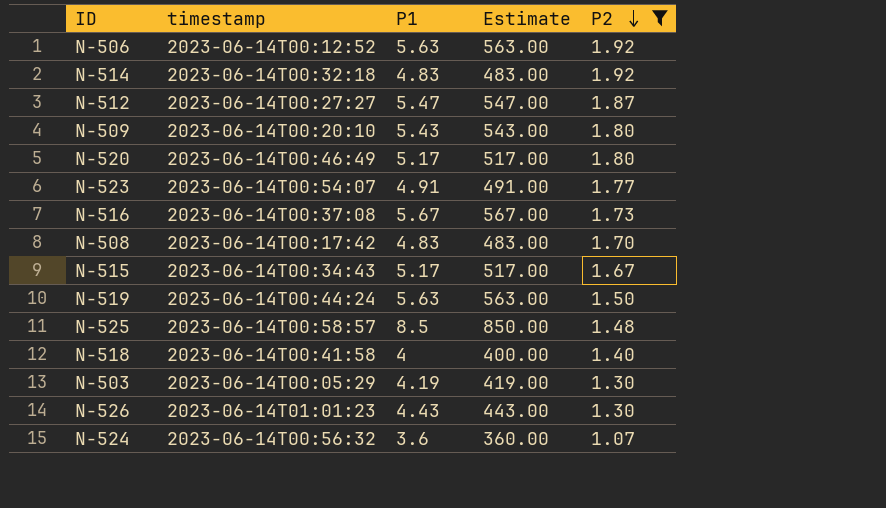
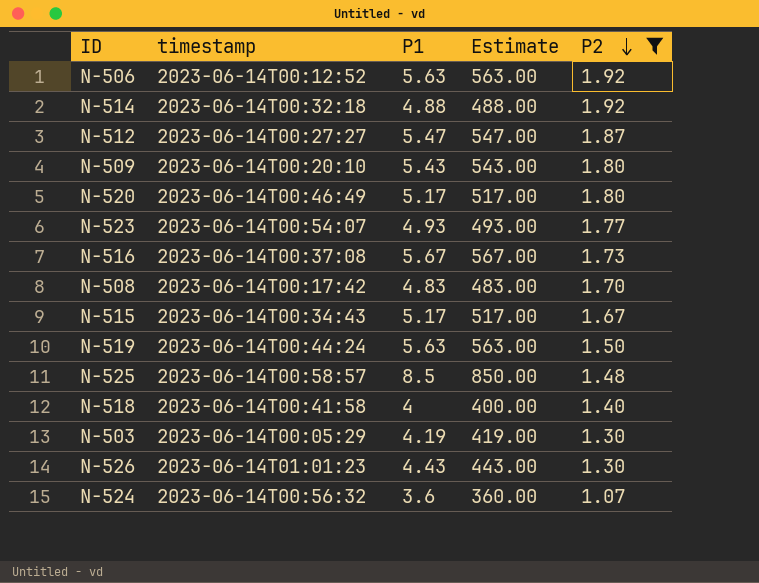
N-514 | P1: 4.83 -> 4.88
N-514 | Estimate: 483.00 -> 488.00
N-523 | P1: 4.91 -> 4.93
N-523 | Estimate: 491.00 -> 493.00

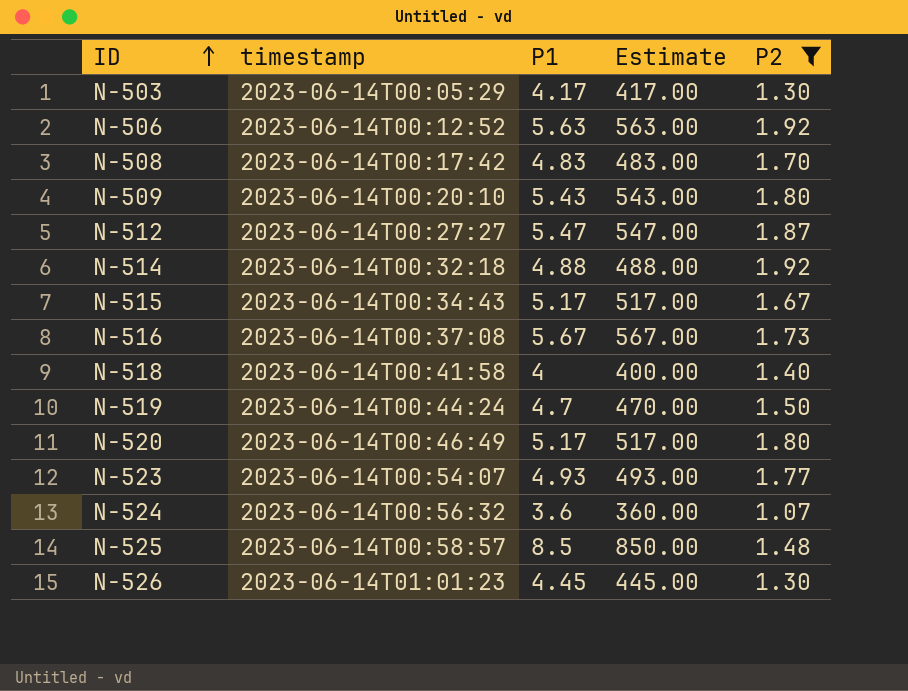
row order: P2 descending -> ID ascending
N-503 | P1: 4.19 -> 4.17
N-503 | Estimate: 419.00 -> 417.00
N-519 | P1: 5.63 -> 4.7
N-519 | Estimate: 563.00 -> 470.00
N-526 | P1: 4.43 -> 4.45
N-526 | Estimate: 443.00 -> 445.00

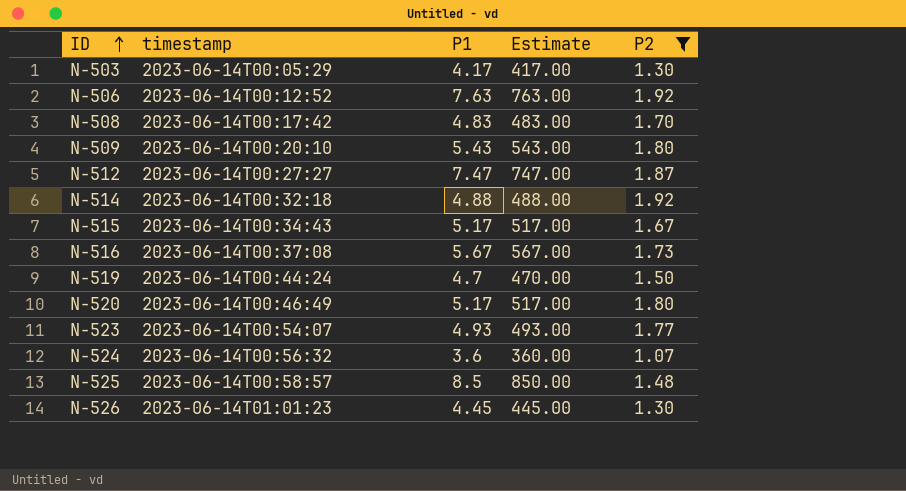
row N-518: 2023-06-14T00:41:58 | 4 | 400.00 | 1.40 -> none
N-506 | P1: 5.63 -> 7.63
N-506 | Estimate: 563.00 -> 763.00
N-512 | P1: 5.47 -> 7.47
N-512 | Estimate: 547.00 -> 747.00

